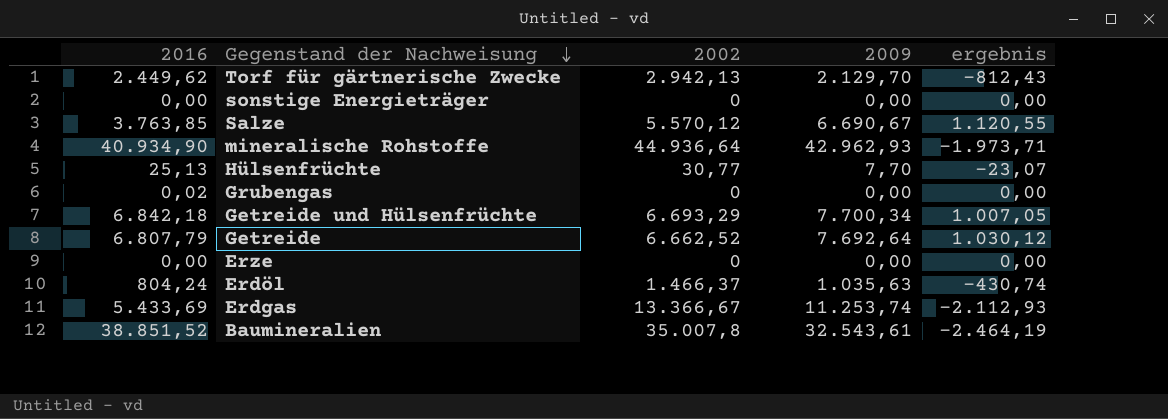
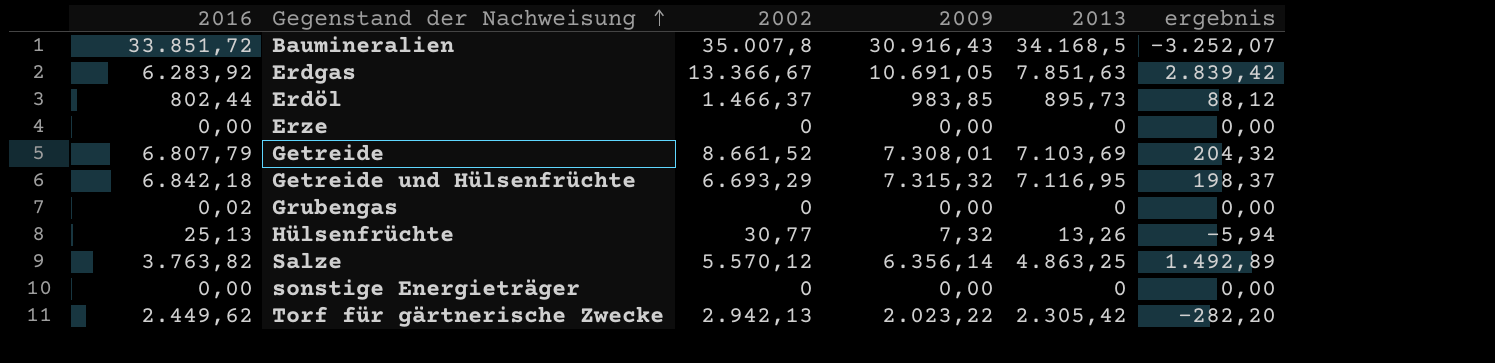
row order: Gegenstand der Nachweisung descending -> Gegenstand der Nachweisung ascending
column 2013 | position: none -> 5
column ergebnis | formula: [2009] - [2002] -> [2009] - [2013]
row mineralische Rohstoffe: 40.934,90 | 44.936,64 | 42.962,93 | -1.973,71 -> none
Baumineralien | 2016: 38.851,52 -> 33.851,72
Baumineralien | 2009: 32.543,61 -> 30.916,43
Erdgas | 2016: 5.433,69 -> 6.283,92
Erdgas | 2009: 11.253,74 -> 10.691,05
Erdöl | 2016: 804,24 -> 802,44
Erdöl | 2009: 1.035,63 -> 983,85
Getreide | 2002: 6.662,52 -> 8.661,52
Getreide | 2009: 7.692,64 -> 7.308,01
Getreide und Hülsenfrüchte | 2009: 7.700,34 -> 7.315,32
Hülsenfrüchte | 2009: 7,70 -> 7,32
Salze | 2016: 3.763,85 -> 3.763,82
Salze | 2009: 6.690,67 -> 6.356,14
Torf für gärtnerische Zwecke | 2009: 2.129,70 -> 2.023,22

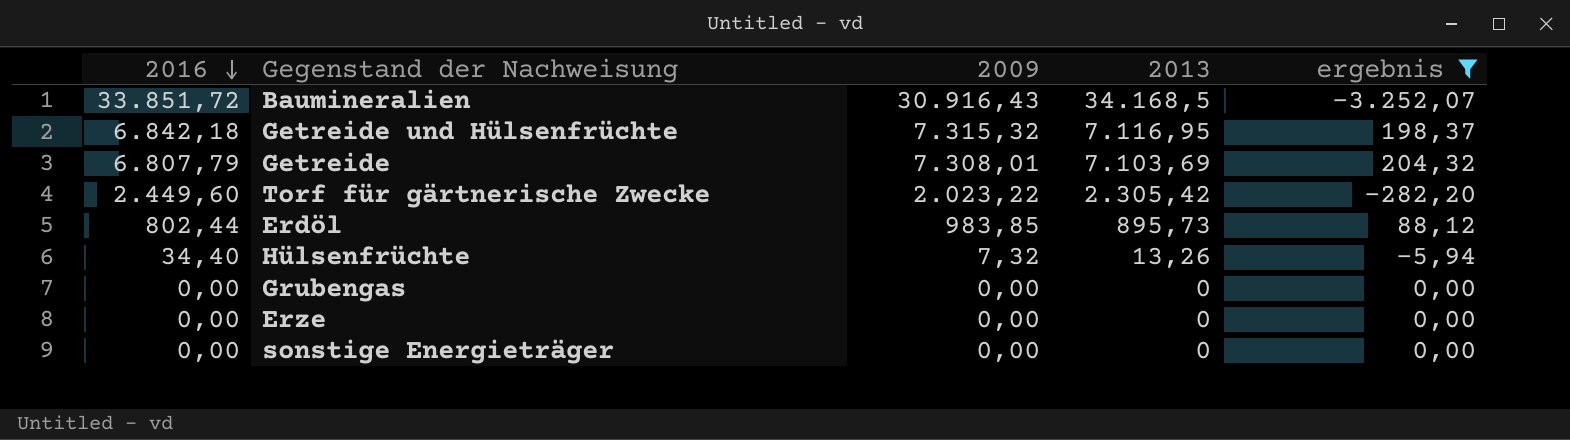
filter: none -> ergebnis <= 204,32
row order: Gegenstand der Nachweisung ascending -> 2016 descending
column 2002 | position: 3 -> none
Torf für gärtnerische Zwecke | 2016: 2.449,62 -> 2.449,60
Hülsenfrüchte | 2016: 25,13 -> 34,40
Grubengas | 2016: 0,02 -> 0,00

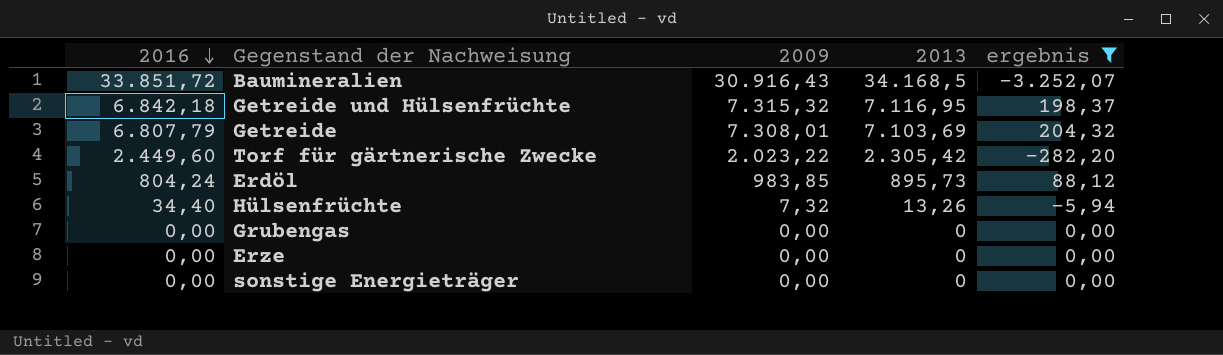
Erdöl | 2016: 802,44 -> 804,24

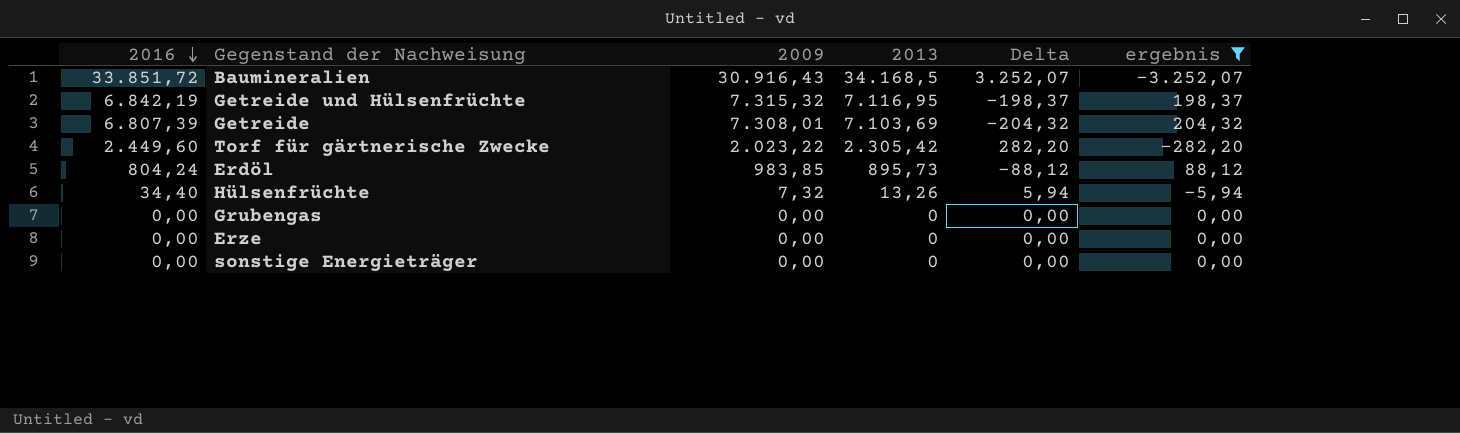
column Delta | formula: none -> [2013] - [2009]
Getreide und Hülsenfrüchte | 2016: 6.842,18 -> 6.842,19
Getreide | 2016: 6.807,79 -> 6.807,39

